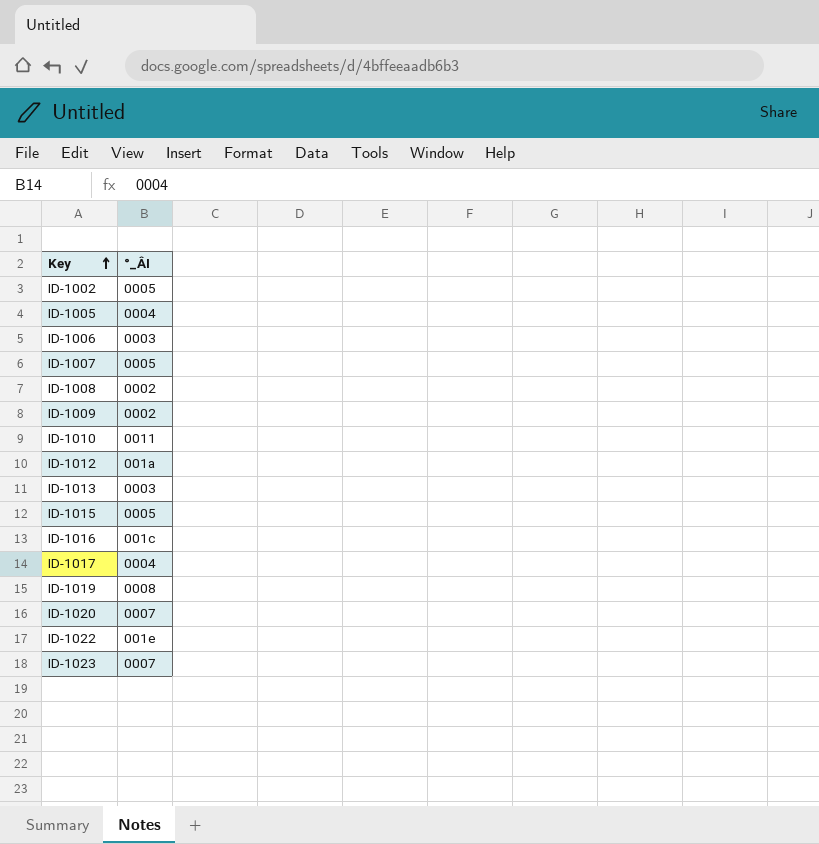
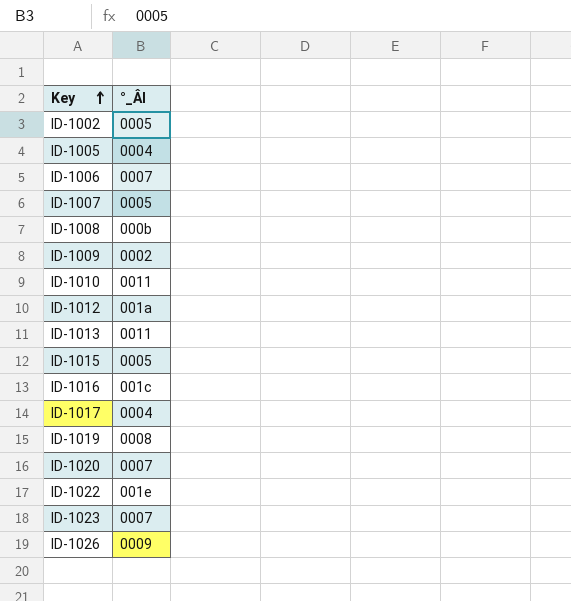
ID-1006 | °_ÂI: 0003 -> 0007
ID-1008 | °_ÂI: 0002 -> 000b
ID-1013 | °_ÂI: 0003 -> 0011
row ID-1026: none -> 0009

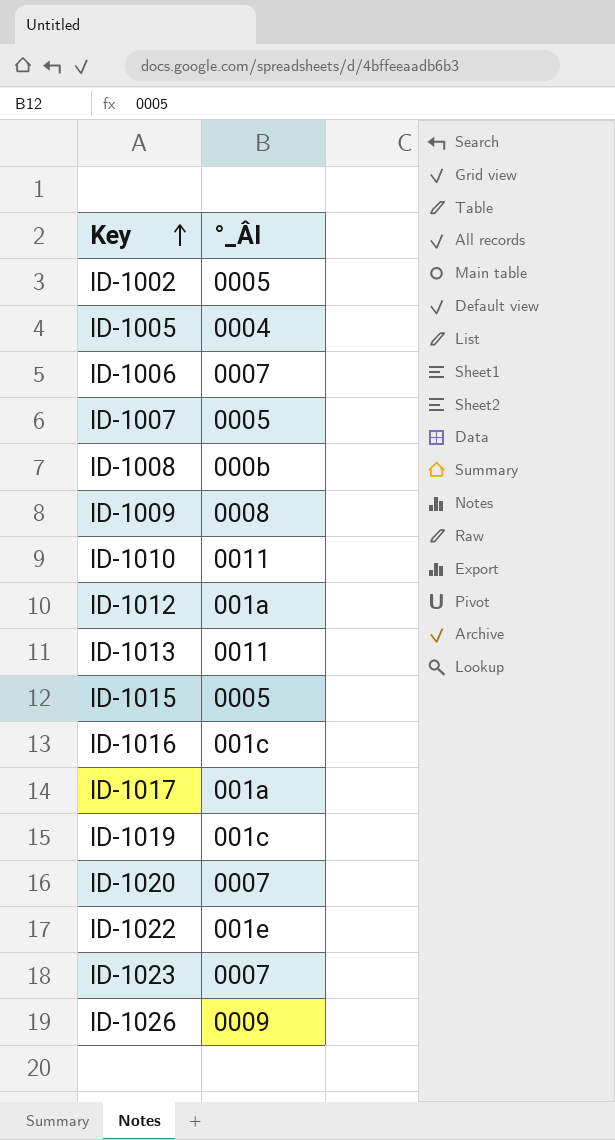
ID-1009 | °_ÂI: 0002 -> 0008
ID-1017 | °_ÂI: 0004 -> 001a
ID-1019 | °_ÂI: 0008 -> 001c

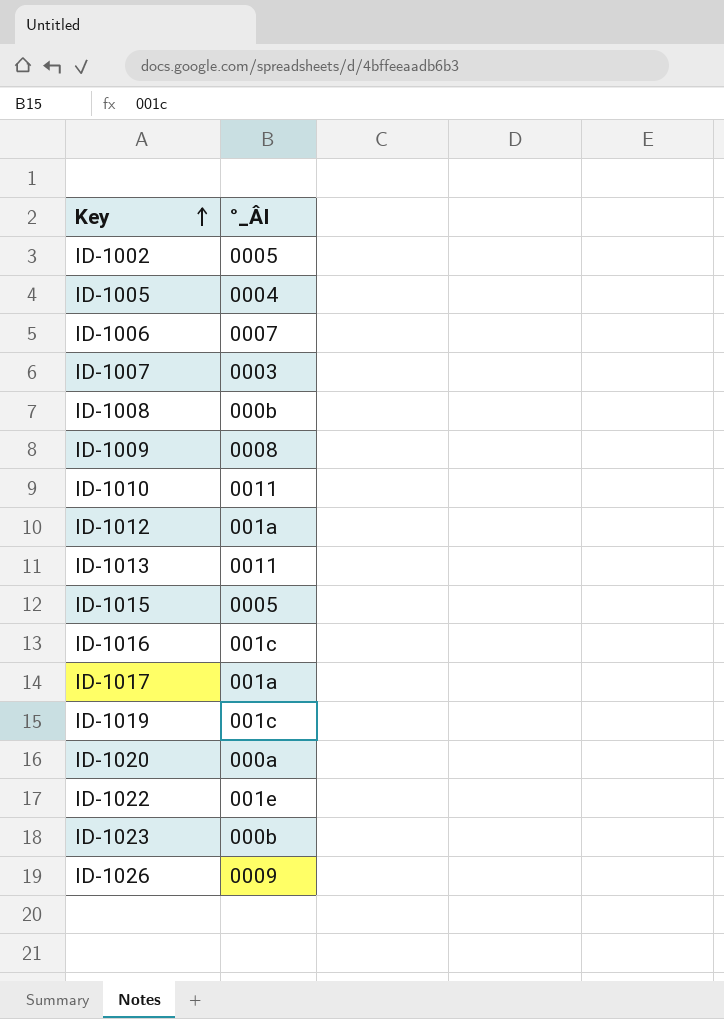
ID-1007 | °_ÂI: 0005 -> 0003
ID-1020 | °_ÂI: 0007 -> 000a
ID-1023 | °_ÂI: 0007 -> 000b

